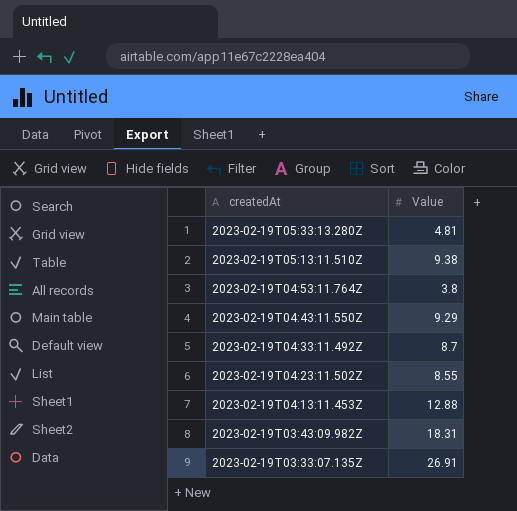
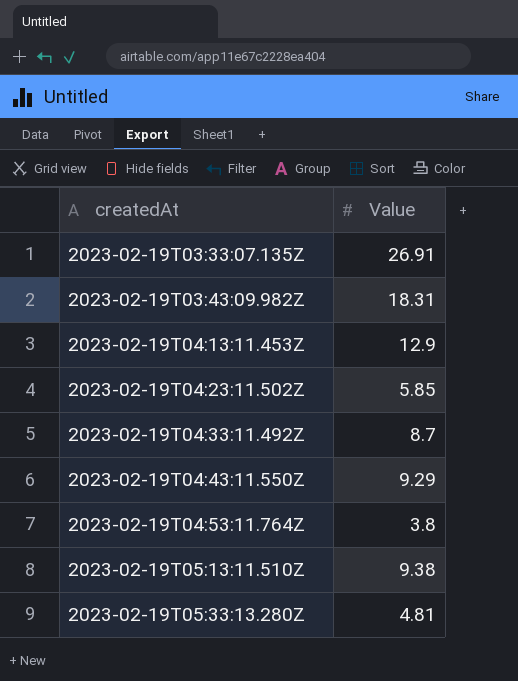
row order: createdAt descending -> createdAt ascending
2023-02-19T04:13:11.453Z | Value: 12.88 -> 12.9
2023-02-19T04:23:11.502Z | Value: 8.55 -> 5.85

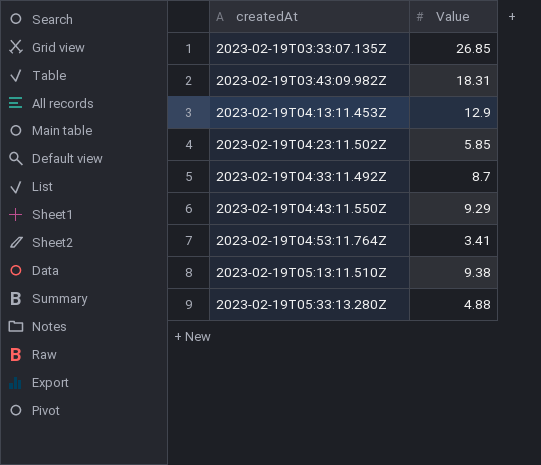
2023-02-19T03:33:07.135Z | Value: 26.91 -> 26.85
2023-02-19T04:53:11.764Z | Value: 3.8 -> 3.41
2023-02-19T05:33:13.280Z | Value: 4.81 -> 4.88

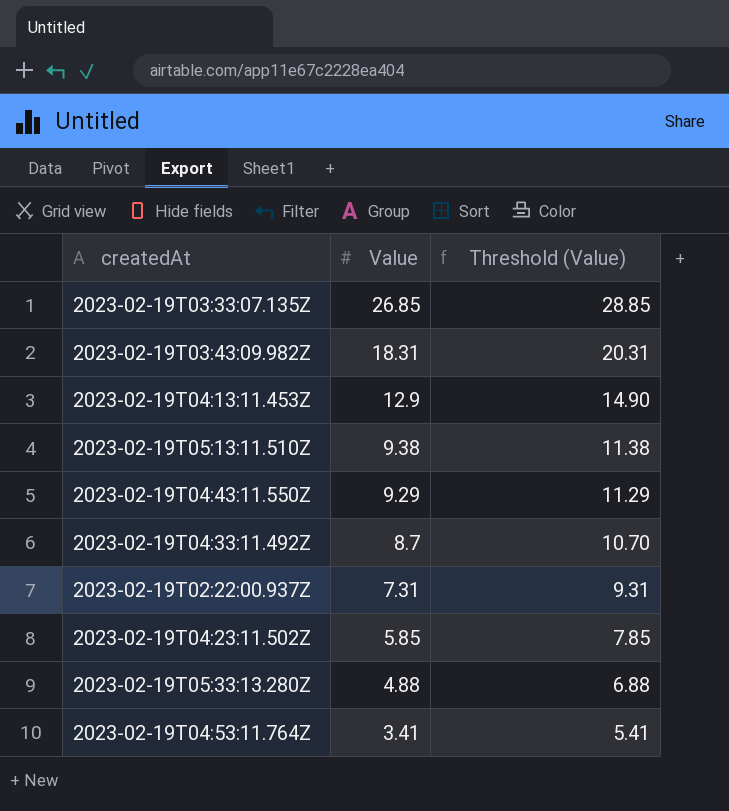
row order: createdAt ascending -> Value descending
column Threshold (Value) | formula: none -> [Value] + 2
row 2023-02-19T02:22:00.937Z: none -> 7.31 | 9.31

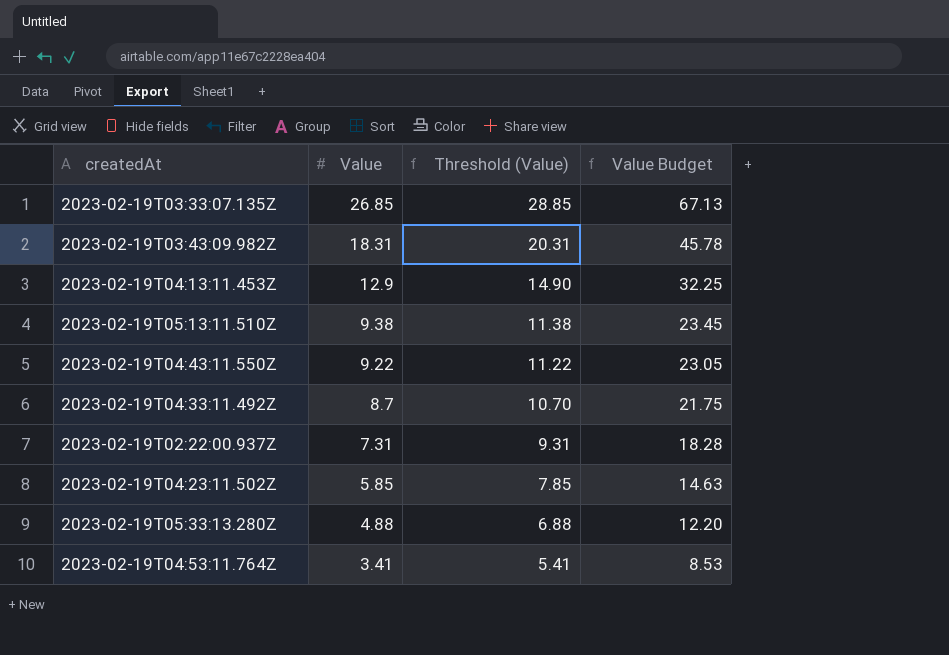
column Value Budget | formula: none -> [Value] * 2.5
2023-02-19T04:43:11.550Z | Value: 9.29 -> 9.22
2023-02-19T04:43:11.550Z | Threshold (Value): 11.29 -> 11.22

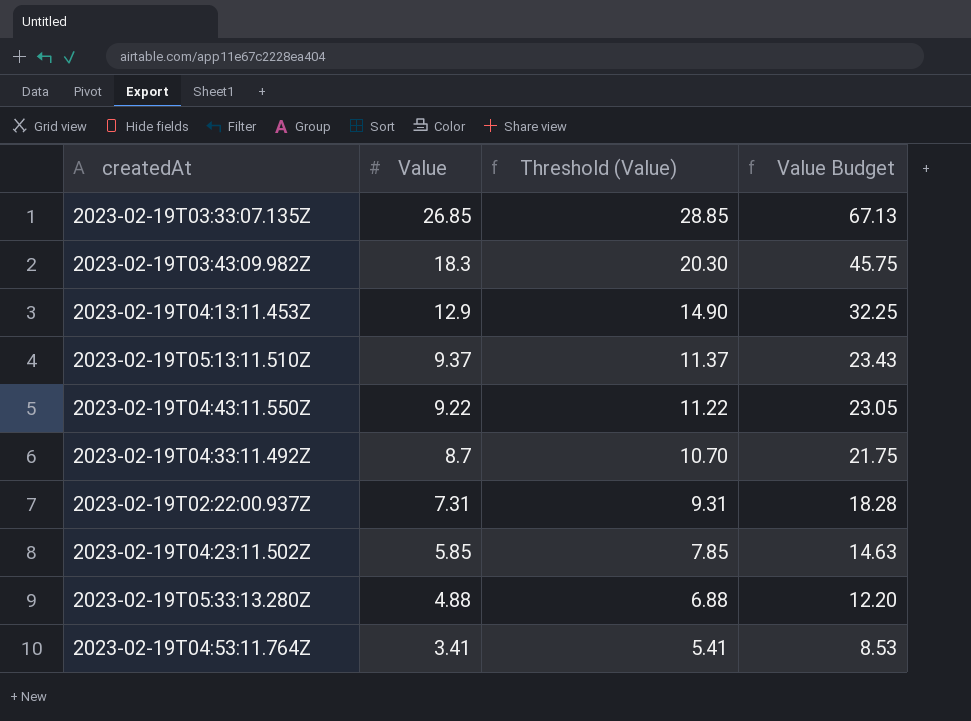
2023-02-19T03:43:09.982Z | Value: 18.31 -> 18.3
2023-02-19T03:43:09.982Z | Threshold (Value): 20.31 -> 20.30
2023-02-19T03:43:09.982Z | Value Budget: 45.78 -> 45.75
2023-02-19T05:13:11.510Z | Value: 9.38 -> 9.37
2023-02-19T05:13:11.510Z | Threshold (Value): 11.38 -> 11.37
2023-02-19T05:13:11.510Z | Value Budget: 23.45 -> 23.43

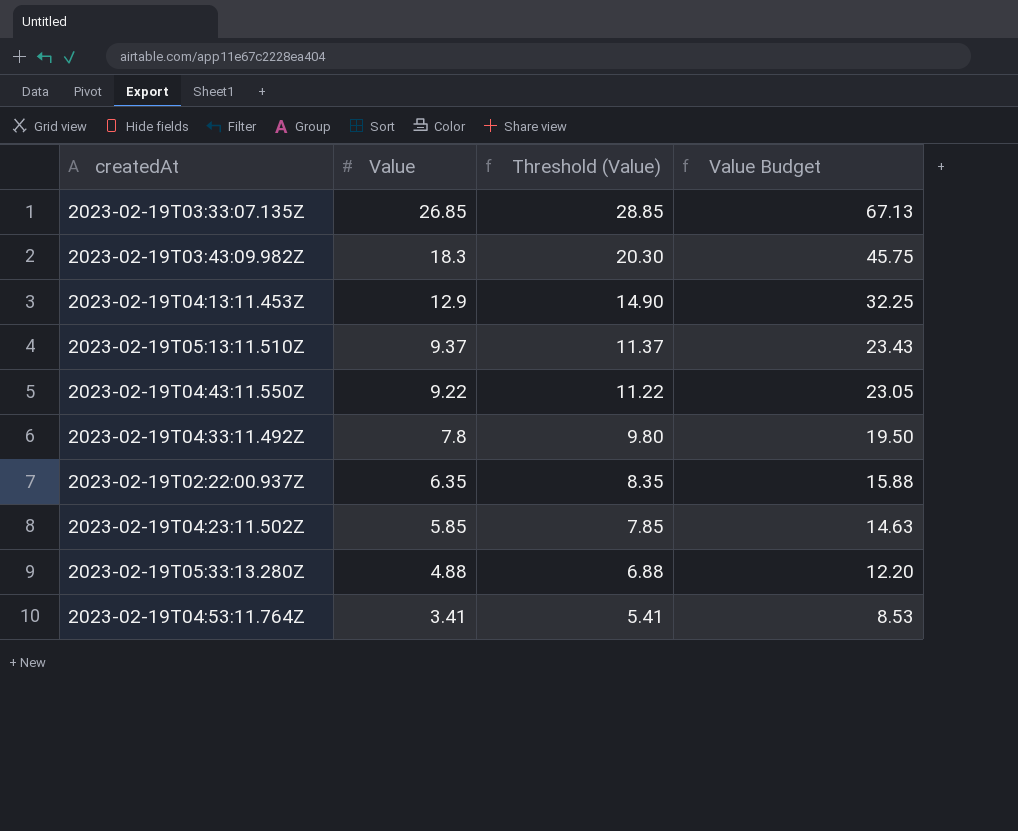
2023-02-19T04:33:11.492Z | Value: 8.7 -> 7.8
2023-02-19T04:33:11.492Z | Threshold (Value): 10.70 -> 9.80
2023-02-19T04:33:11.492Z | Value Budget: 21.75 -> 19.50
2023-02-19T02:22:00.937Z | Value: 7.31 -> 6.35
2023-02-19T02:22:00.937Z | Threshold (Value): 9.31 -> 8.35
2023-02-19T02:22:00.937Z | Value Budget: 18.28 -> 15.88

